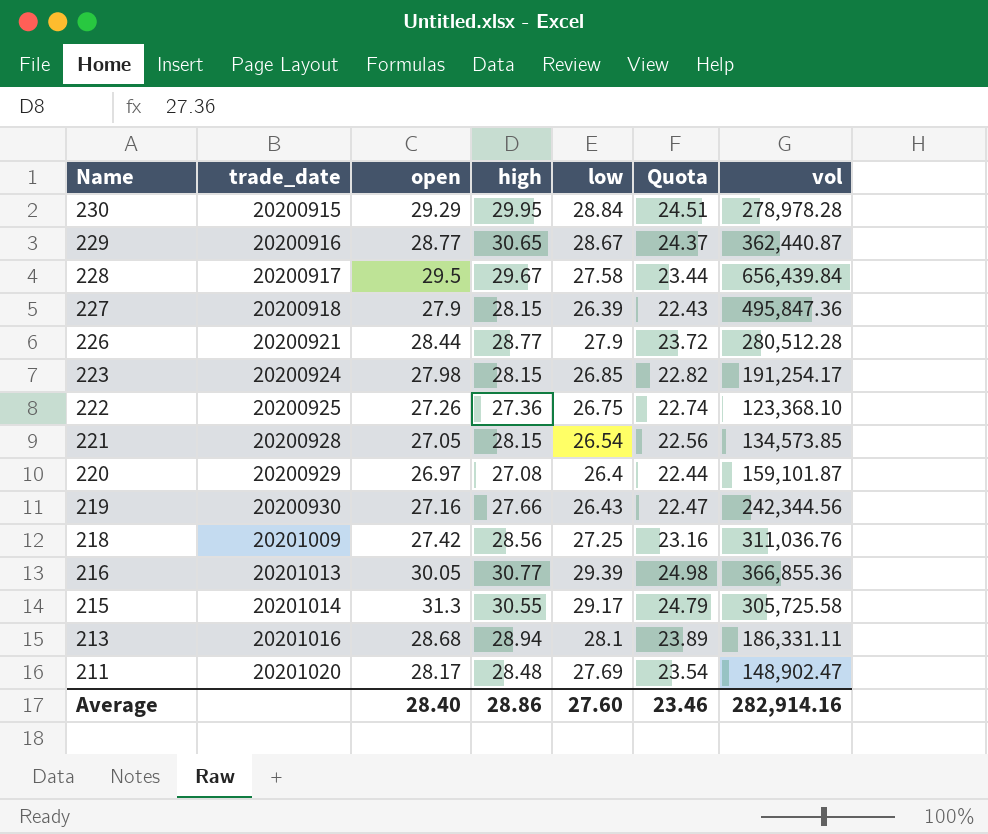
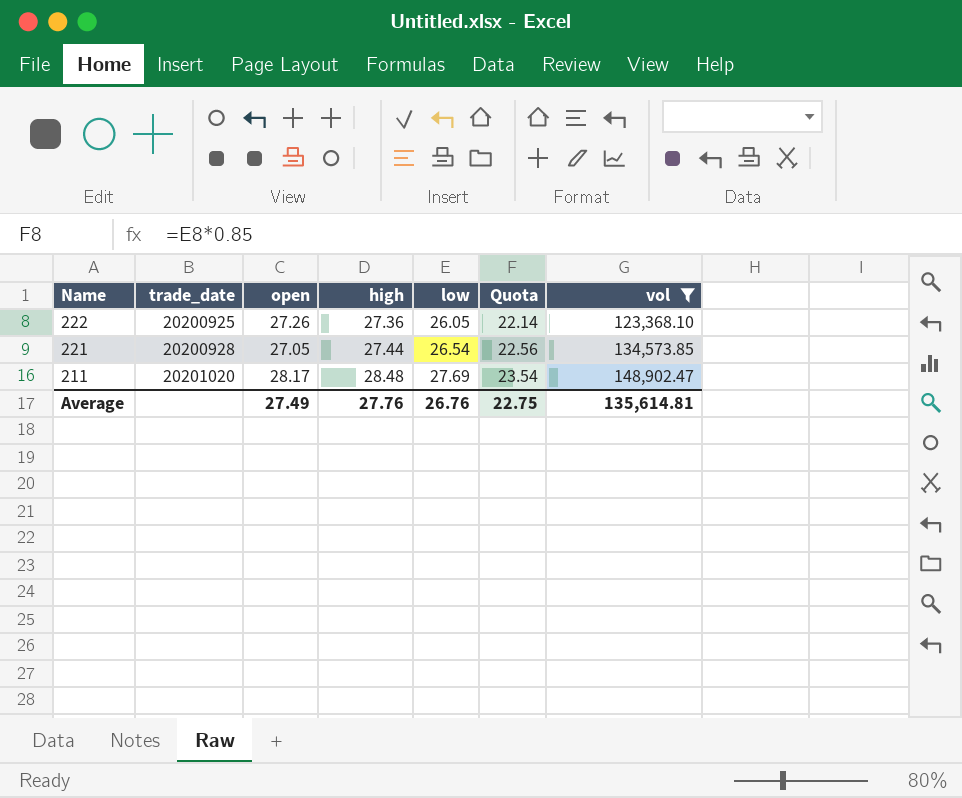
filter: none -> vol <= 148,902.47
222 | low: 26.75 -> 26.05
222 | Quota: 22.74 -> 22.14
221 | high: 28.15 -> 27.44
Average | open: 28.40 -> 27.49
Average | high: 28.86 -> 27.76
Average | low: 27.60 -> 26.76
Average | Quota: 23.46 -> 22.75
Average | vol: 282,914.16 -> 135,614.81

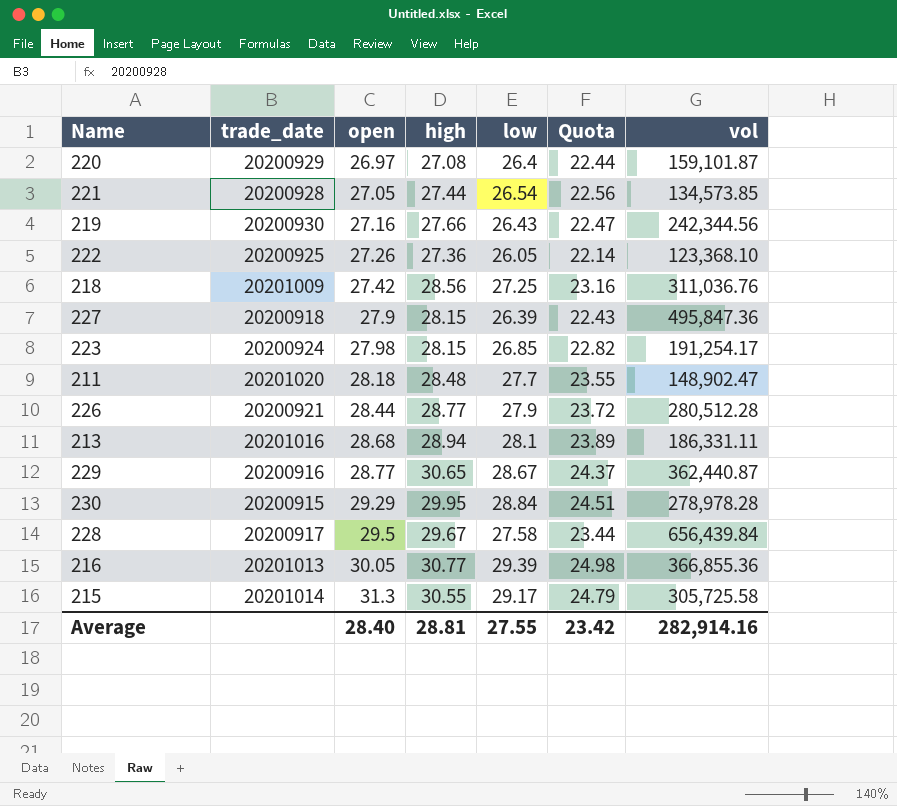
filter: vol <= 148,902.47 -> none
row order: Name descending -> open ascending
211 | open: 28.17 -> 28.18
211 | low: 27.69 -> 27.7
211 | Quota: 23.54 -> 23.55
Average | open: 27.49 -> 28.40
Average | high: 27.76 -> 28.81
Average | low: 26.76 -> 27.55
Average | Quota: 22.75 -> 23.42
Average | vol: 135,614.81 -> 282,914.16

